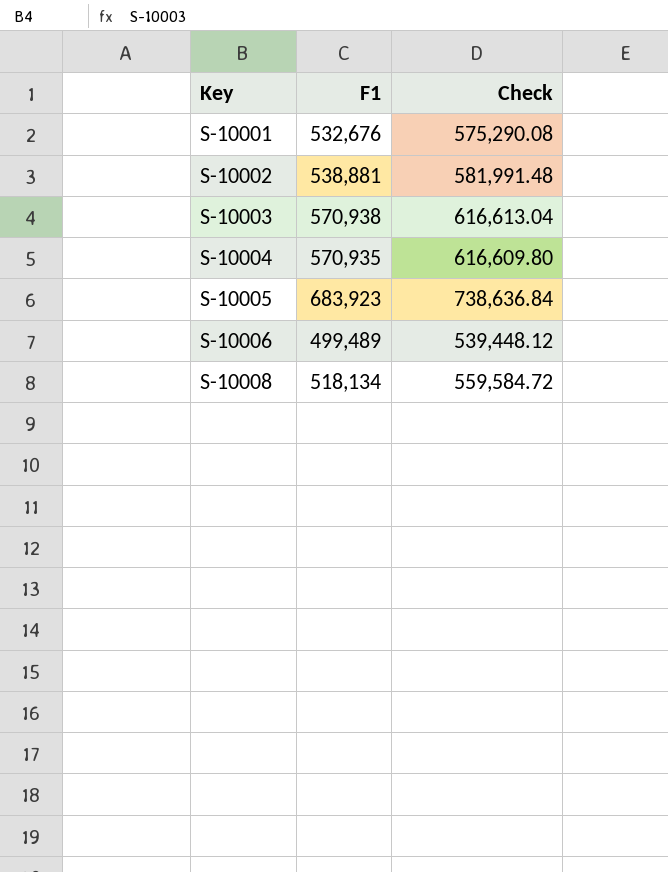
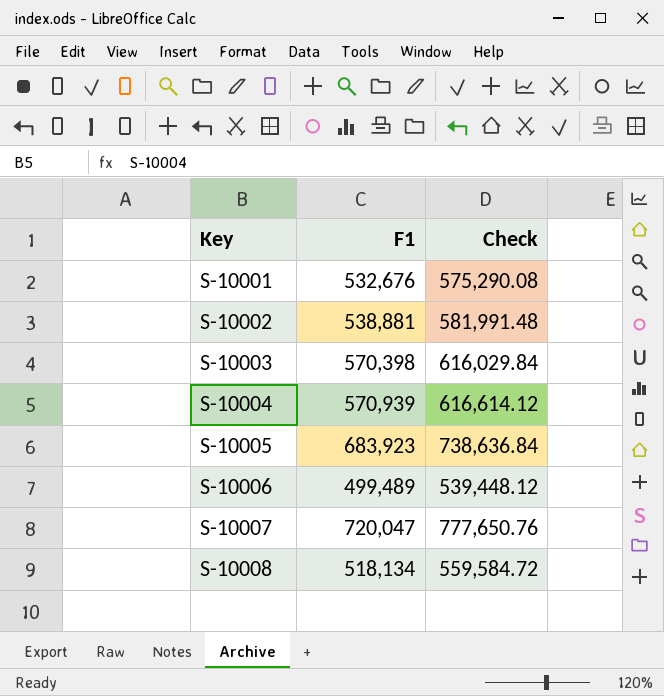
S-10003 | F1: 570,938 -> 570,398
S-10003 | Check: 616,613.04 -> 616,029.84
S-10004 | F1: 570,935 -> 570,939
S-10004 | Check: 616,609.80 -> 616,614.12
row S-10007: none -> 720,047 | 777,650.76

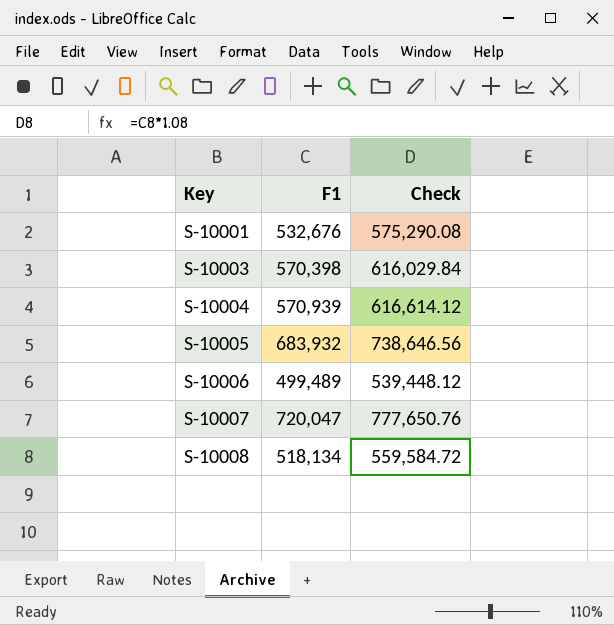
row S-10002: 538,881 | 581,991.48 -> none
S-10005 | F1: 683,923 -> 683,932
S-10005 | Check: 738,636.84 -> 738,646.56

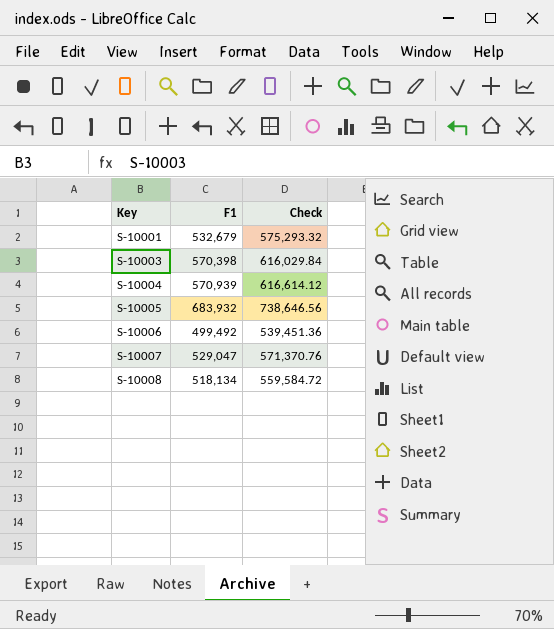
S-10001 | F1: 532,676 -> 532,679
S-10001 | Check: 575,290.08 -> 575,293.32
S-10006 | F1: 499,489 -> 499,492
S-10006 | Check: 539,448.12 -> 539,451.36
S-10007 | F1: 720,047 -> 529,047
S-10007 | Check: 777,650.76 -> 571,370.76

